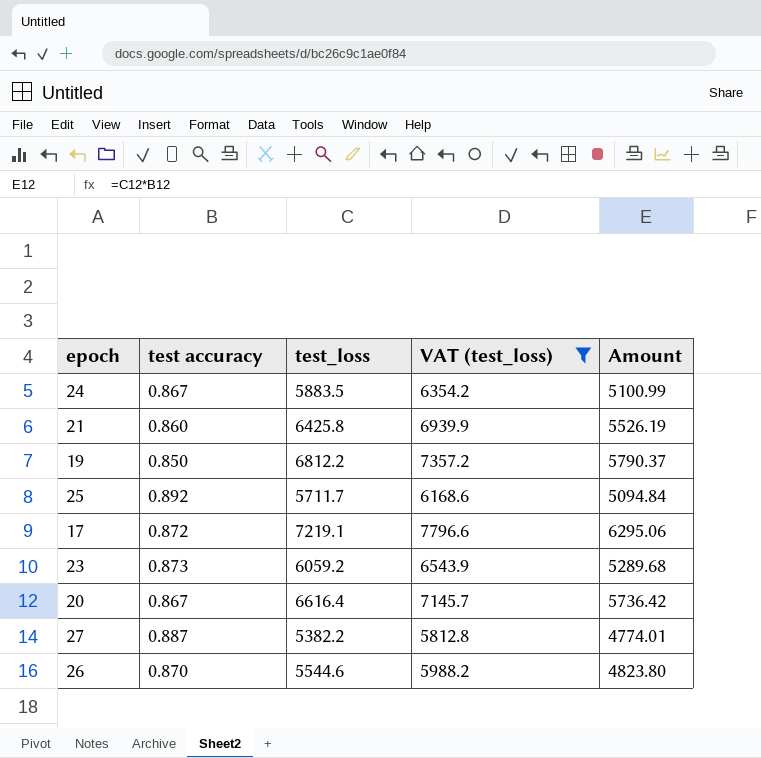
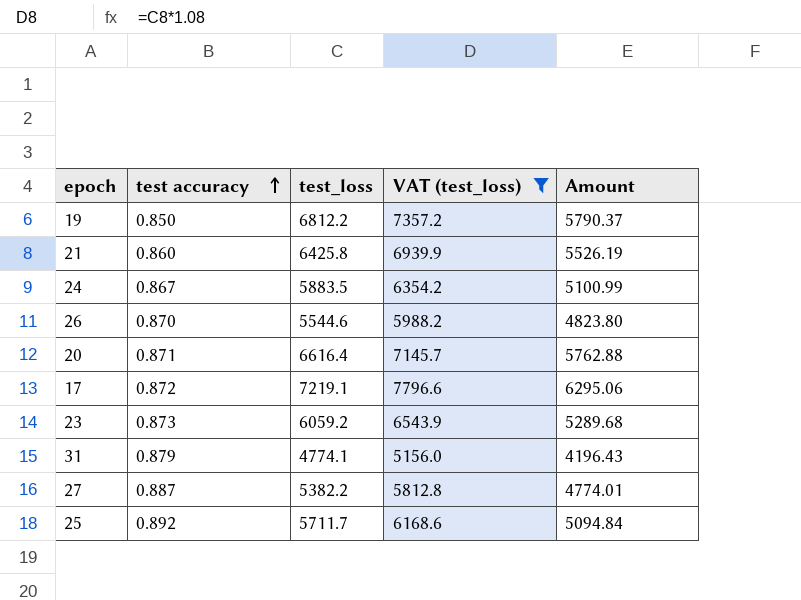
row order: none -> test accuracy ascending
20 | test accuracy: 0.867 -> 0.871
20 | Amount: 5736.42 -> 5762.88
row 31: none -> 0.879 | 4774.1 | 5156.0 | 4196.43

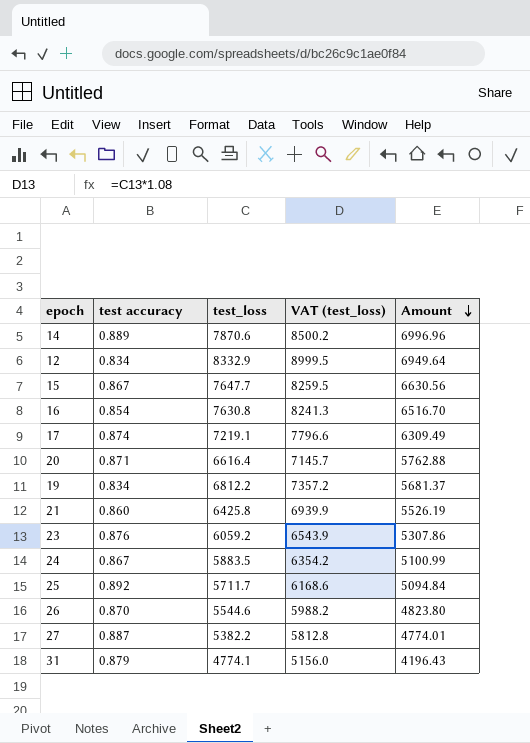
filter: VAT (test_loss) <= 7796.6 -> none
row order: test accuracy ascending -> Amount descending
17 | test accuracy: 0.872 -> 0.874
17 | Amount: 6295.06 -> 6309.49
19 | test accuracy: 0.850 -> 0.834
19 | Amount: 5790.37 -> 5681.37
23 | test accuracy: 0.873 -> 0.876
23 | Amount: 5289.68 -> 5307.86

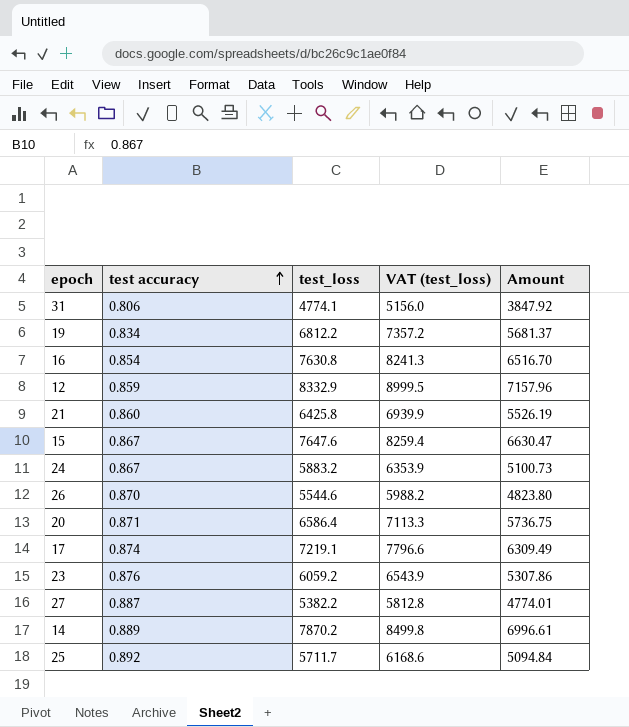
row order: Amount descending -> test accuracy ascending
31 | test accuracy: 0.879 -> 0.806
31 | Amount: 4196.43 -> 3847.92
12 | test accuracy: 0.834 -> 0.859
12 | Amount: 6949.64 -> 7157.96
15 | test_loss: 7647.7 -> 7647.6
15 | VAT (test_loss): 8259.5 -> 8259.4
15 | Amount: 6630.56 -> 6630.47
24 | test_loss: 5883.5 -> 5883.2
24 | VAT (test_loss): 6354.2 -> 6353.9
24 | Amount: 5100.99 -> 5100.73
20 | test_loss: 6616.4 -> 6586.4
20 | VAT (test_loss): 7145.7 -> 7113.3
20 | Amount: 5762.88 -> 5736.75
14 | test_loss: 7870.6 -> 7870.2
14 | VAT (test_loss): 8500.2 -> 8499.8
14 | Amount: 6996.96 -> 6996.61

